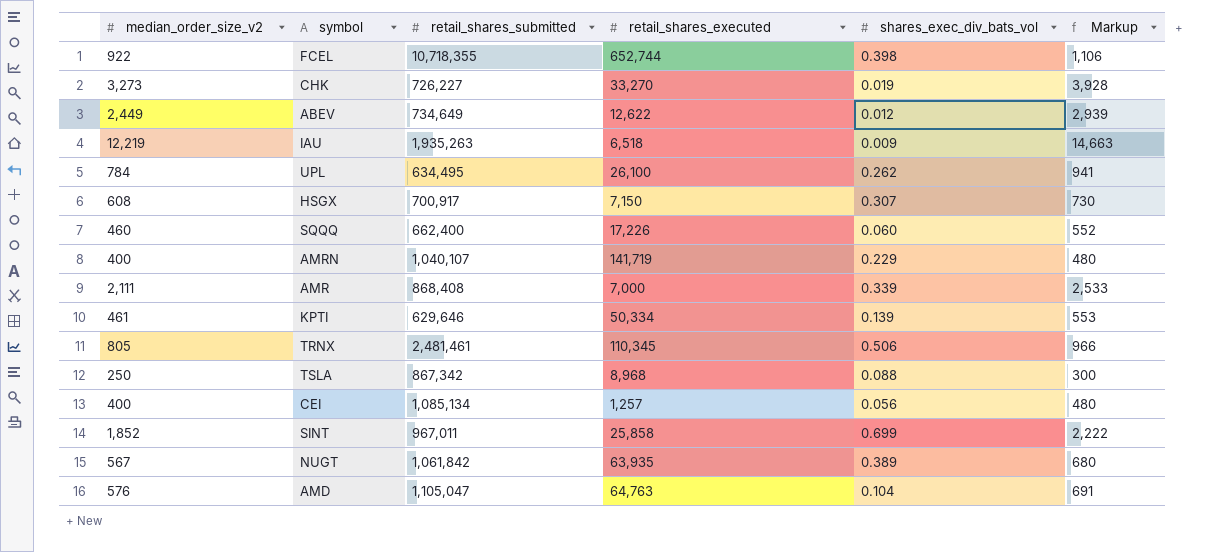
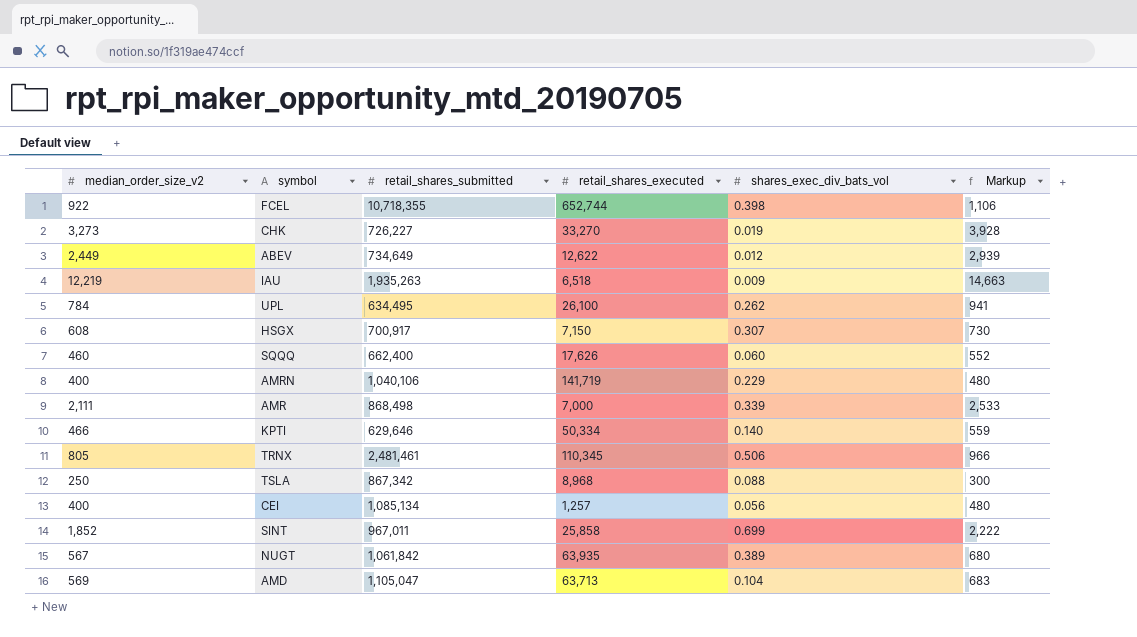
SQQQ | retail_shares_executed: 17,226 -> 17,626
AMRN | retail_shares_submitted: 1,040,107 -> 1,040,106
AMR | retail_shares_submitted: 868,408 -> 868,498
KPTI | median_order_size_v2: 461 -> 466
KPTI | shares_exec_div_bats_vol: 0.139 -> 0.140
KPTI | Markup: 553 -> 559
AMD | median_order_size_v2: 576 -> 569
AMD | retail_shares_executed: 64,763 -> 63,713
AMD | Markup: 691 -> 683

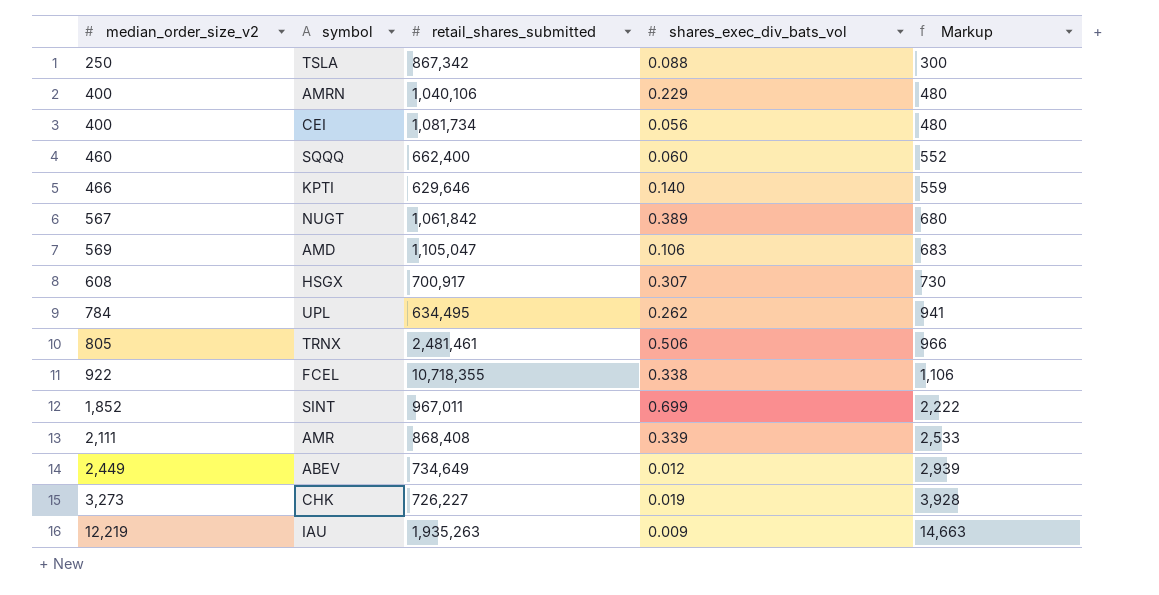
row order: none -> median_order_size_v2 ascending
column retail_shares_executed | position: 4 -> none
CEI | retail_shares_submitted: 1,085,134 -> 1,081,734
AMD | shares_exec_div_bats_vol: 0.104 -> 0.106
FCEL | shares_exec_div_bats_vol: 0.398 -> 0.338
AMR | retail_shares_submitted: 868,498 -> 868,408

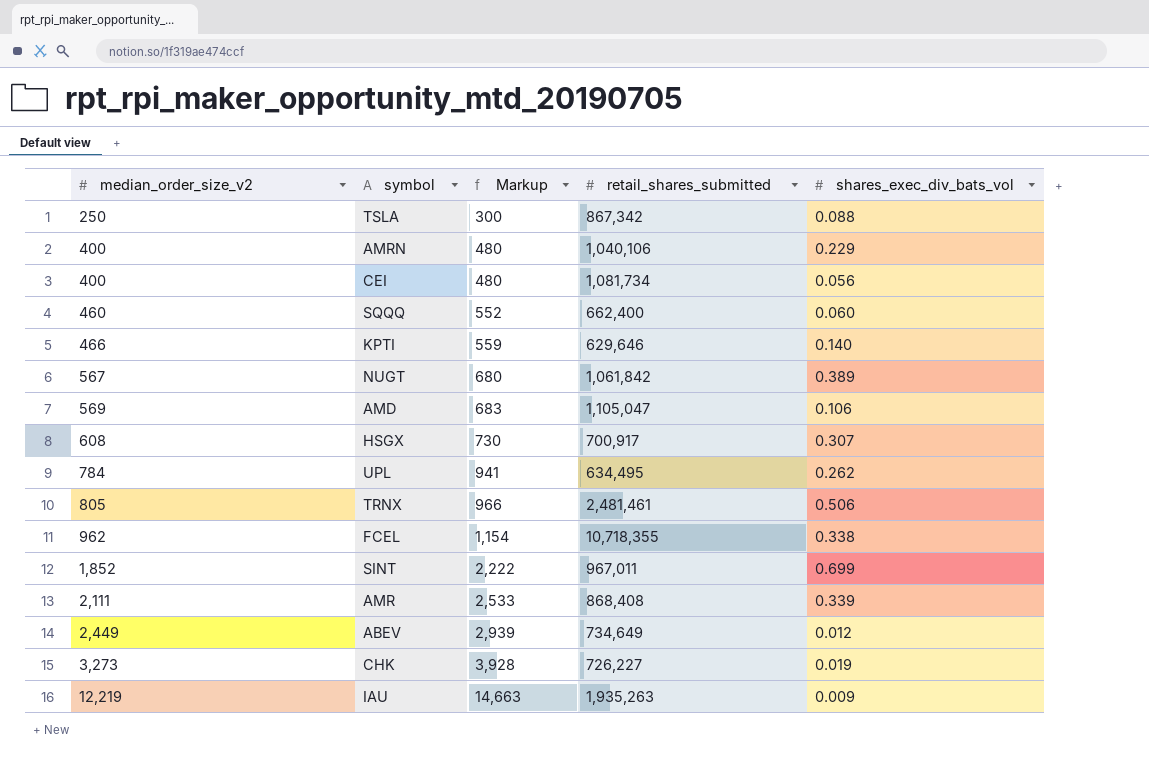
column Markup | position: 5 -> 3
FCEL | median_order_size_v2: 922 -> 962
FCEL | Markup: 1,106 -> 1,154

